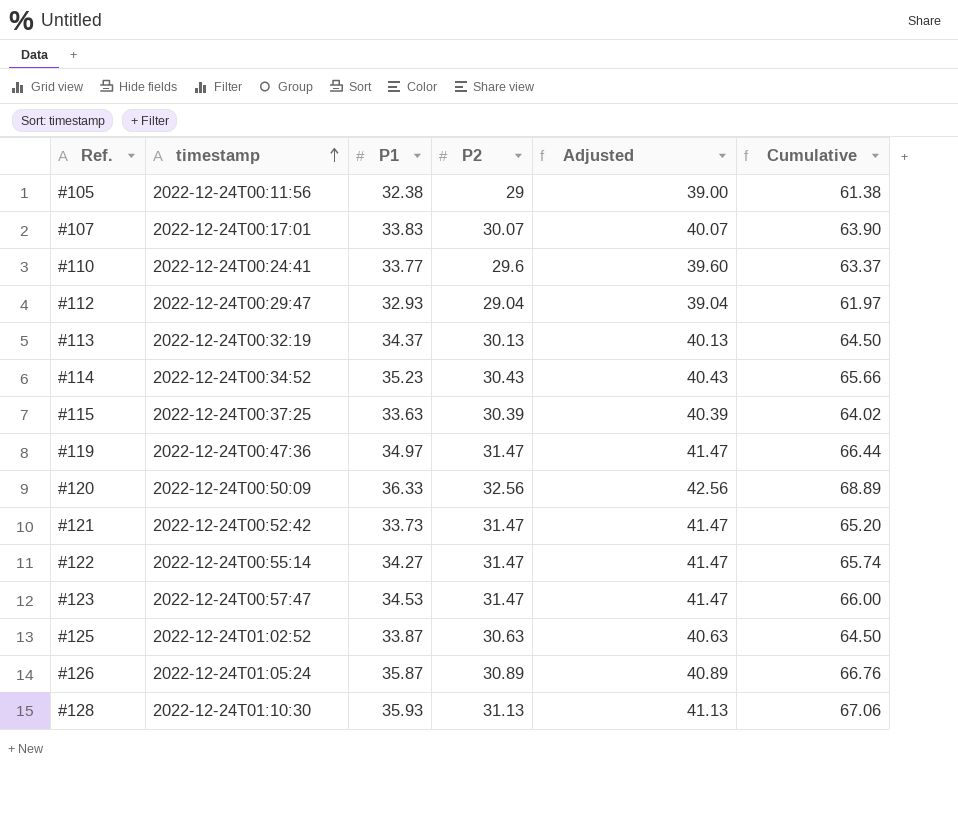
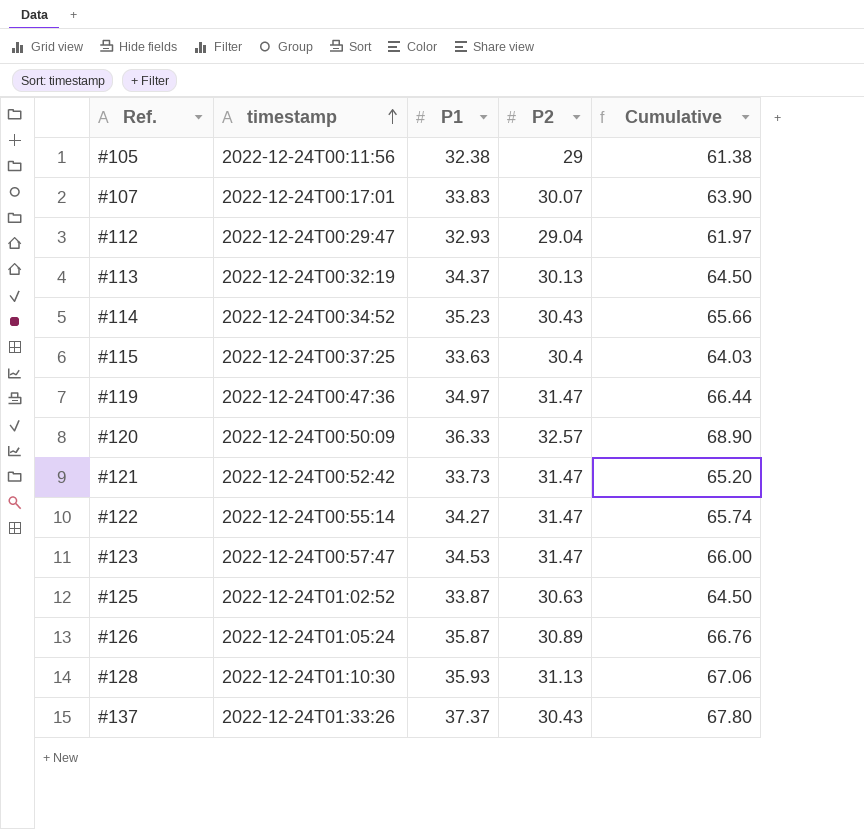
column Adjusted | formula: [P2] + 10 -> none
row #110: 2022-12-24T00:24:41 | 33.77 | 29.6 | 39.60 | 63.37 -> none
#115 | P2: 30.39 -> 30.4
#115 | Cumulative: 64.02 -> 64.03
#120 | P2: 32.56 -> 32.57
#120 | Cumulative: 68.89 -> 68.90
row #137: none -> 2022-12-24T01:33:26 | 37.37 | 30.43 | 67.80

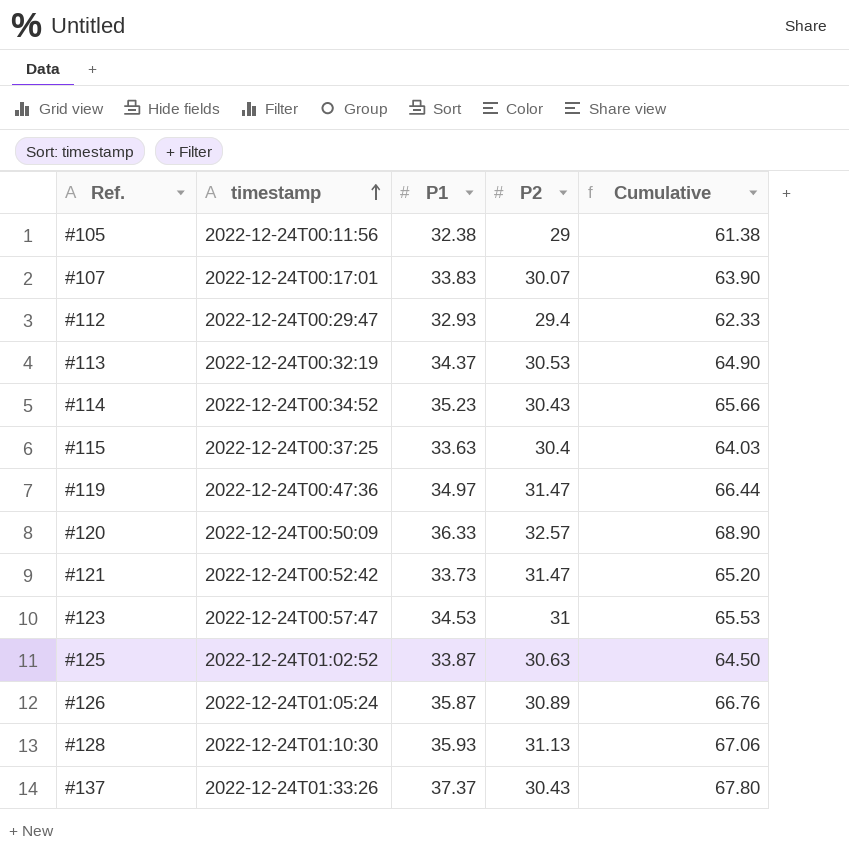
row #122: 2022-12-24T00:55:14 | 34.27 | 31.47 | 65.74 -> none
#112 | P2: 29.04 -> 29.4
#112 | Cumulative: 61.97 -> 62.33
#113 | P2: 30.13 -> 30.53
#113 | Cumulative: 64.50 -> 64.90
#123 | P2: 31.47 -> 31
#123 | Cumulative: 66.00 -> 65.53

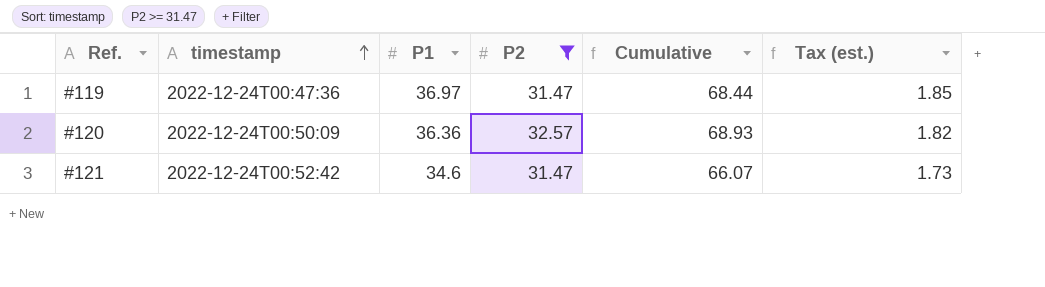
filter: none -> P2 >= 31.47
column Tax (est.) | formula: none -> [P1] * 0.05
#119 | P1: 34.97 -> 36.97
#119 | Cumulative: 66.44 -> 68.44
#120 | P1: 36.33 -> 36.36
#120 | Cumulative: 68.90 -> 68.93
#121 | P1: 33.73 -> 34.6
#121 | Cumulative: 65.20 -> 66.07

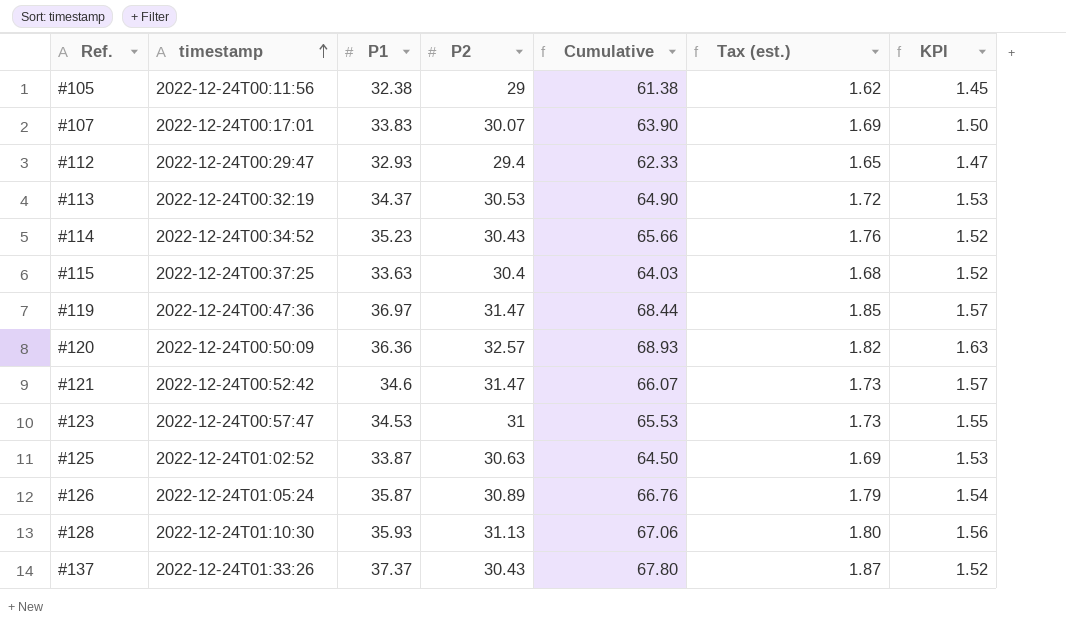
filter: P2 >= 31.47 -> none
column KPI | formula: none -> [P2] * 0.05

